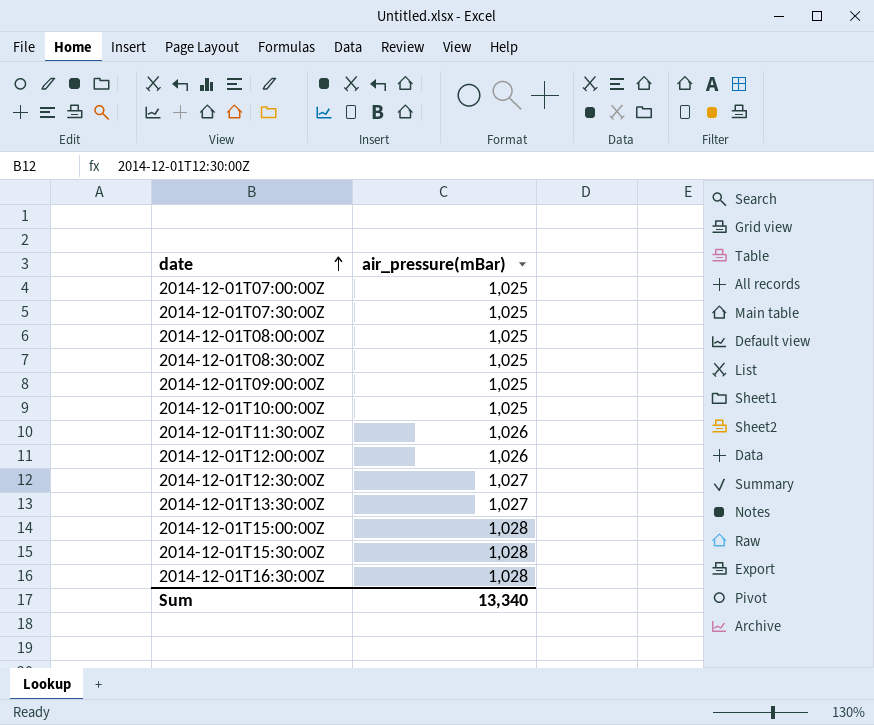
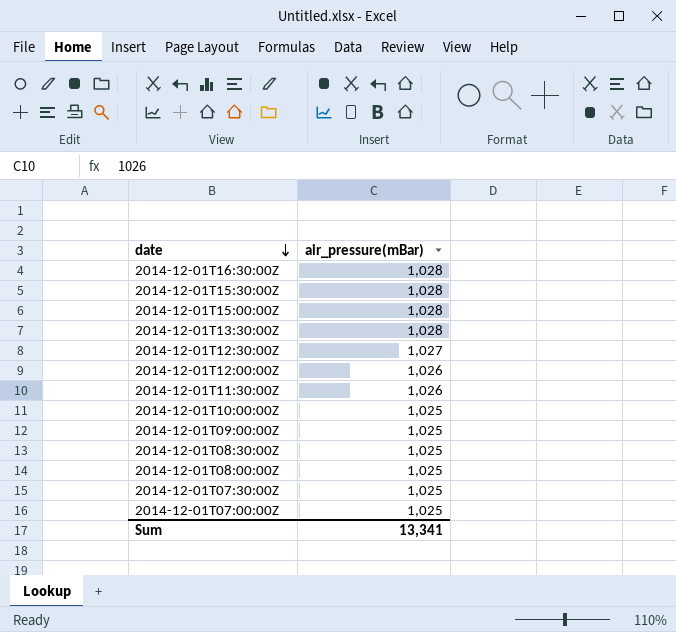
row order: date ascending -> date descending
2014-12-01T13:30:00Z | air_pressure(mBar): 1,027 -> 1,028
Sum | air_pressure(mBar): 13,340 -> 13,341

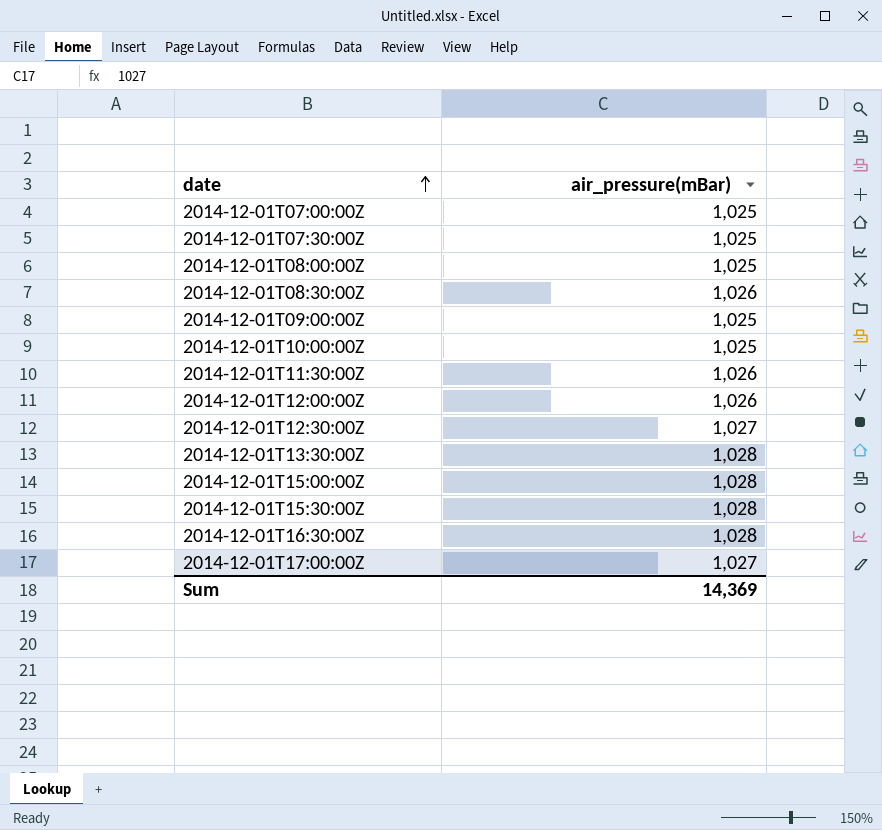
row order: date descending -> date ascending
2014-12-01T08:30:00Z | air_pressure(mBar): 1,025 -> 1,026
row 2014-12-01T17:00:00Z: none -> 1,027
Sum | air_pressure(mBar): 13,341 -> 14,369

